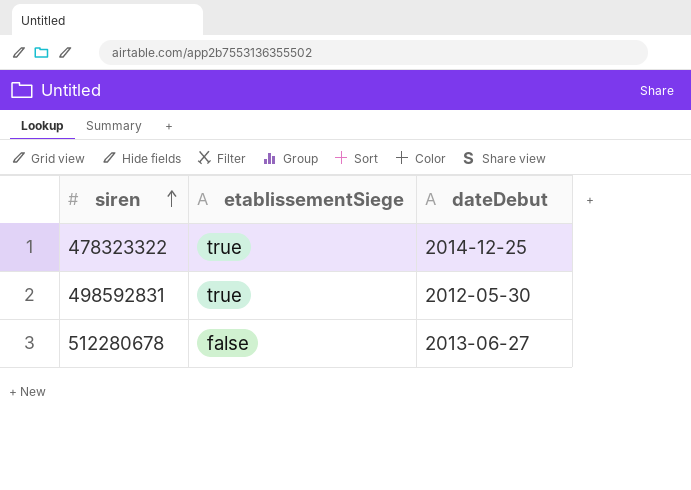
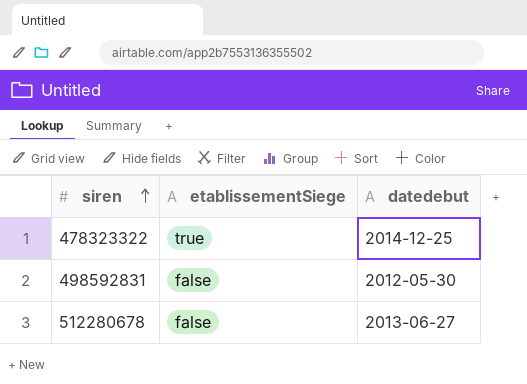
column name: dateDebut -> datedebut
498592831 | etablissementSiege: true -> false

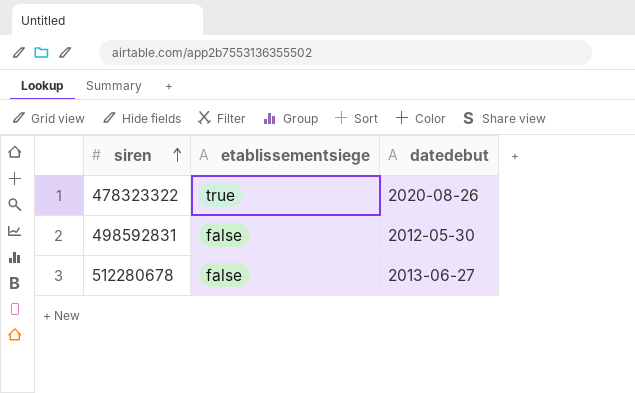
column name: etablissementSiege -> etablissementsiege
478323322 | datedebut: 2014-12-25 -> 2020-08-26

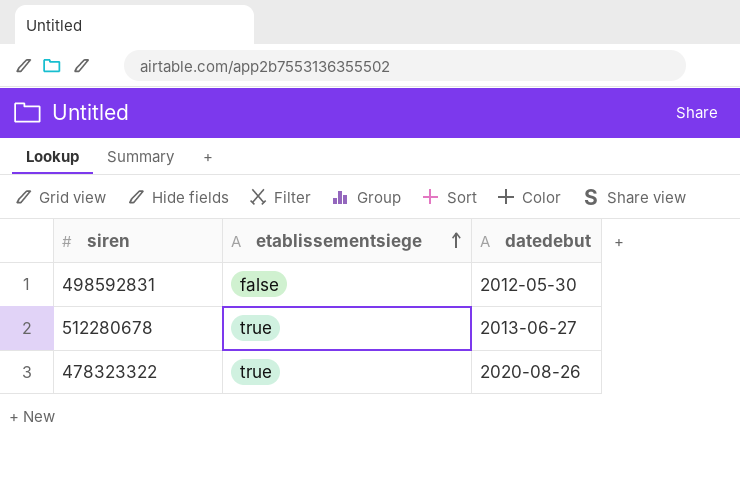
row order: siren ascending -> etablissementsiege ascending
512280678 | etablissementsiege: false -> true

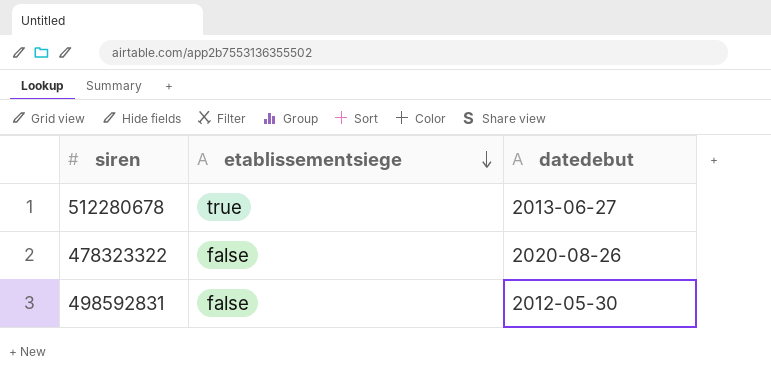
row order: etablissementsiege ascending -> etablissementsiege descending
478323322 | etablissementsiege: true -> false

